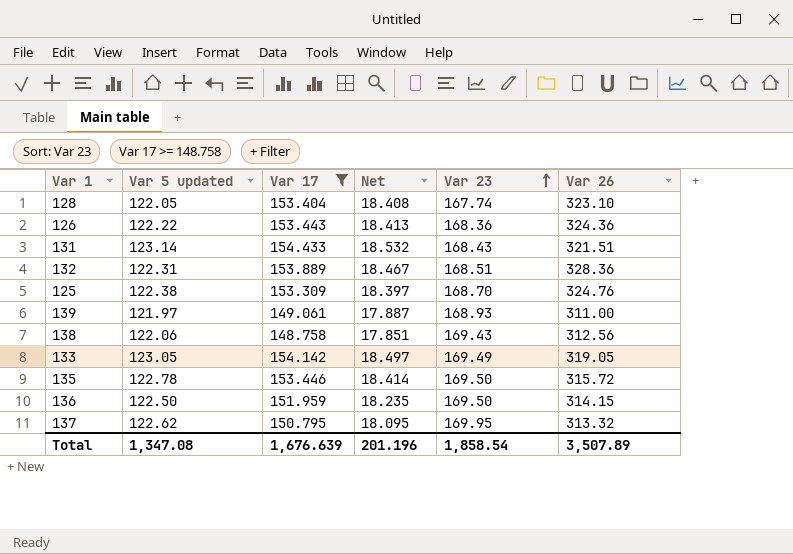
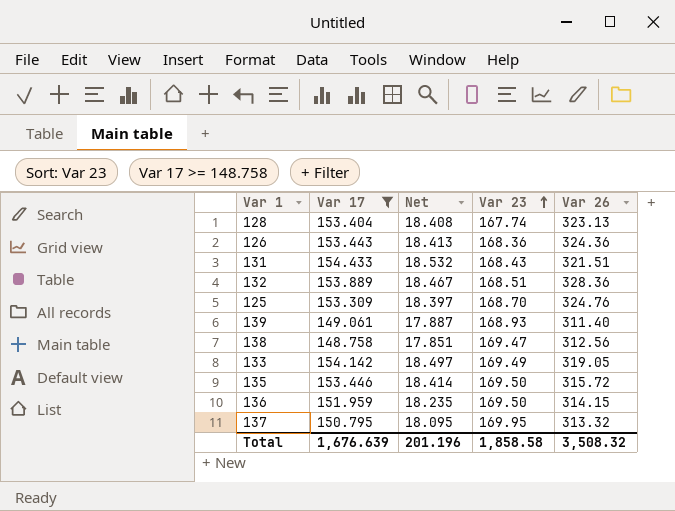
column Var 5 updated | position: 2 -> none
128 | Var 26: 323.10 -> 323.13
139 | Var 26: 311.00 -> 311.40
138 | Var 23: 169.43 -> 169.47
Total | Var 23: 1,858.54 -> 1,858.58
Total | Var 26: 3,507.89 -> 3,508.32

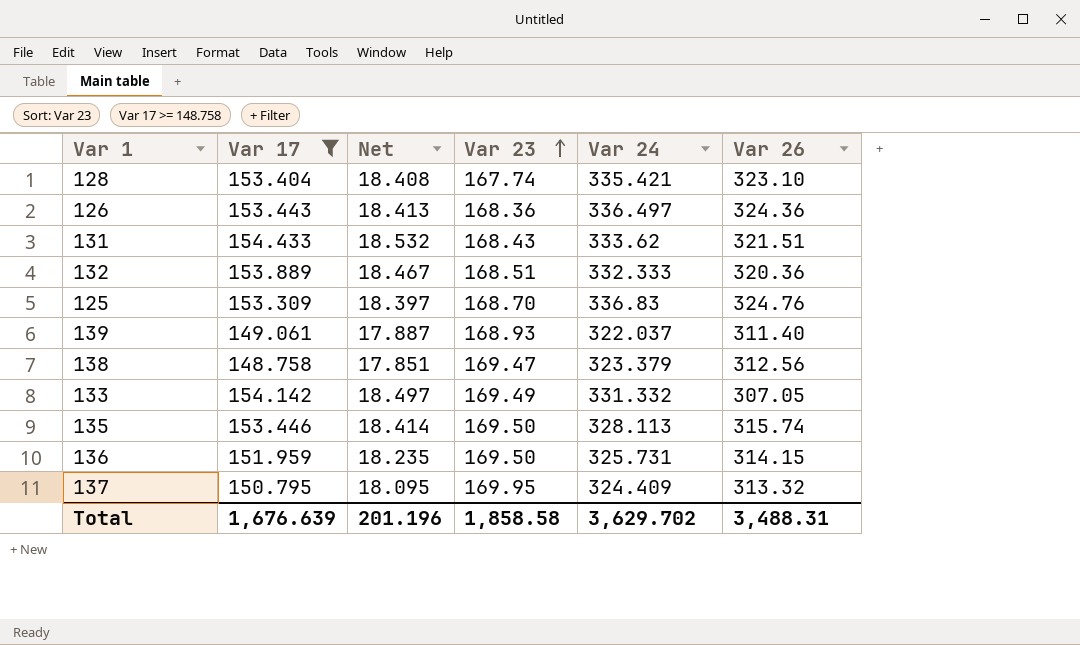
column Var 24 | position: none -> 5
128 | Var 26: 323.13 -> 323.10
132 | Var 26: 328.36 -> 320.36
133 | Var 26: 319.05 -> 307.05
135 | Var 26: 315.72 -> 315.74
Total | Var 26: 3,508.32 -> 3,488.31

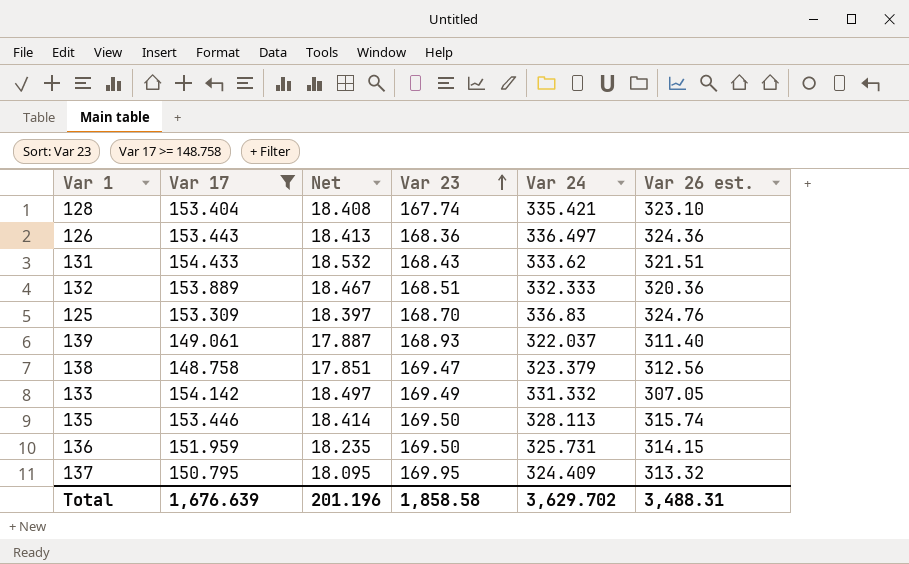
column name: Var 26 -> Var 26 est.

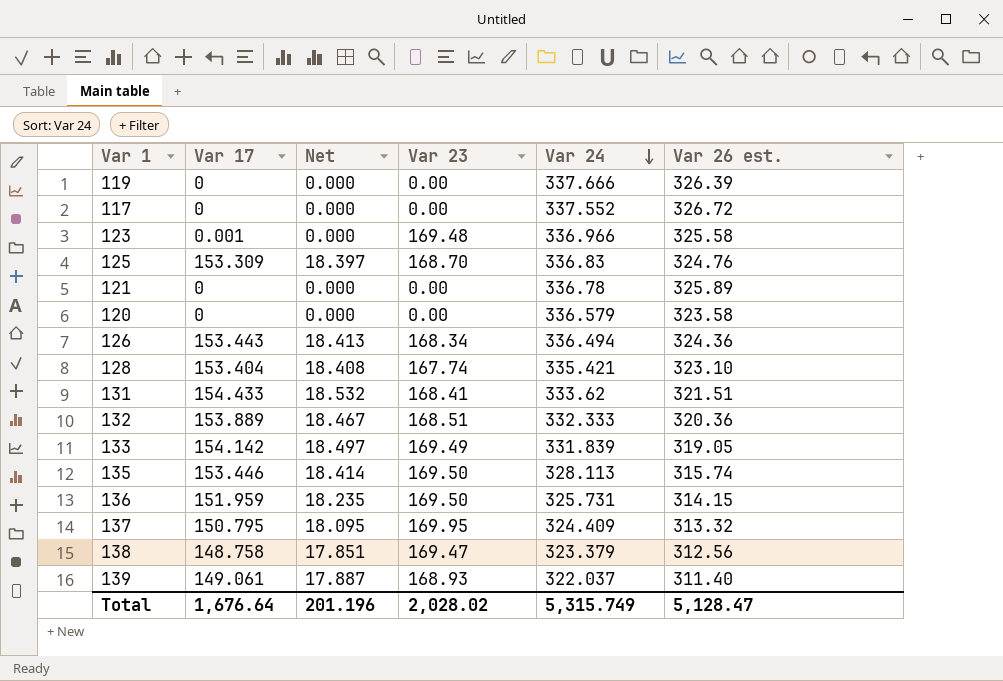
filter: Var 17 >= 148.758 -> none
row order: Var 23 ascending -> Var 24 descending
126 | Var 23: 168.36 -> 168.34
126 | Var 24: 336.497 -> 336.494
131 | Var 23: 168.43 -> 168.41
133 | Var 24: 331.332 -> 331.839
133 | Var 26 est.: 307.05 -> 319.05
Total | Var 17: 1,676.639 -> 1,676.64
Total | Var 23: 1,858.58 -> 2,028.02
Total | Var 24: 3,629.702 -> 5,315.749
Total | Var 26 est.: 3,488.31 -> 5,128.47

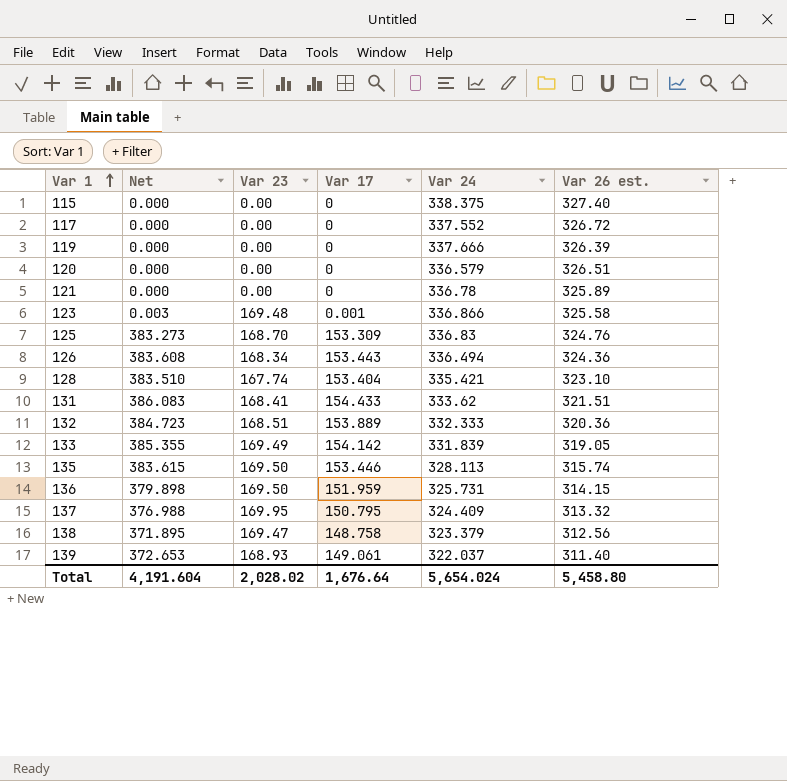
row order: Var 24 descending -> Var 1 ascending
column Net | formula: [Var 17] * 0.12 -> [Var 17] * 2.5
column Var 17 | position: 2 -> 4
row 115: none -> 0.000 | 0.00 | 0 | 338.375 | 327.40
120 | Var 26 est.: 323.58 -> 326.51
123 | Var 24: 336.966 -> 336.866
Total | Net: 201.196 -> 4,191.604
Total | Var 24: 5,315.749 -> 5,654.024
Total | Var 26 est.: 5,128.47 -> 5,458.80

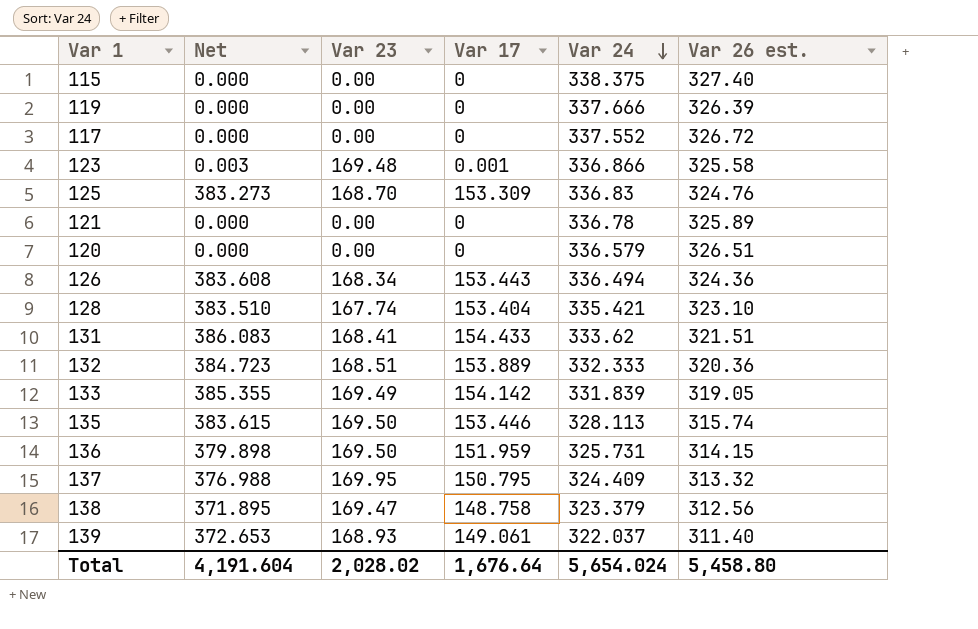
row order: Var 1 ascending -> Var 24 descending

